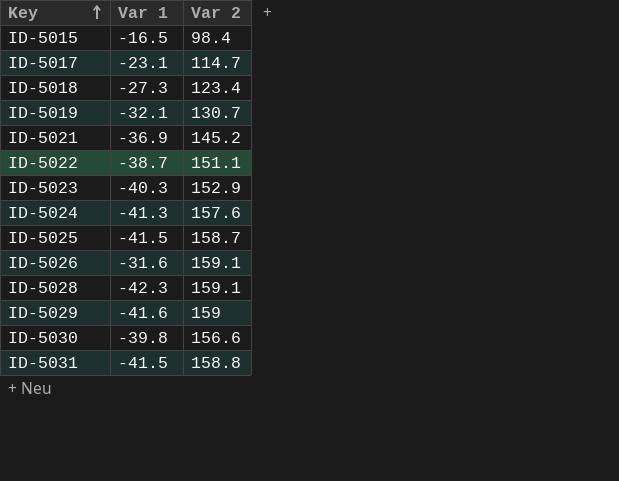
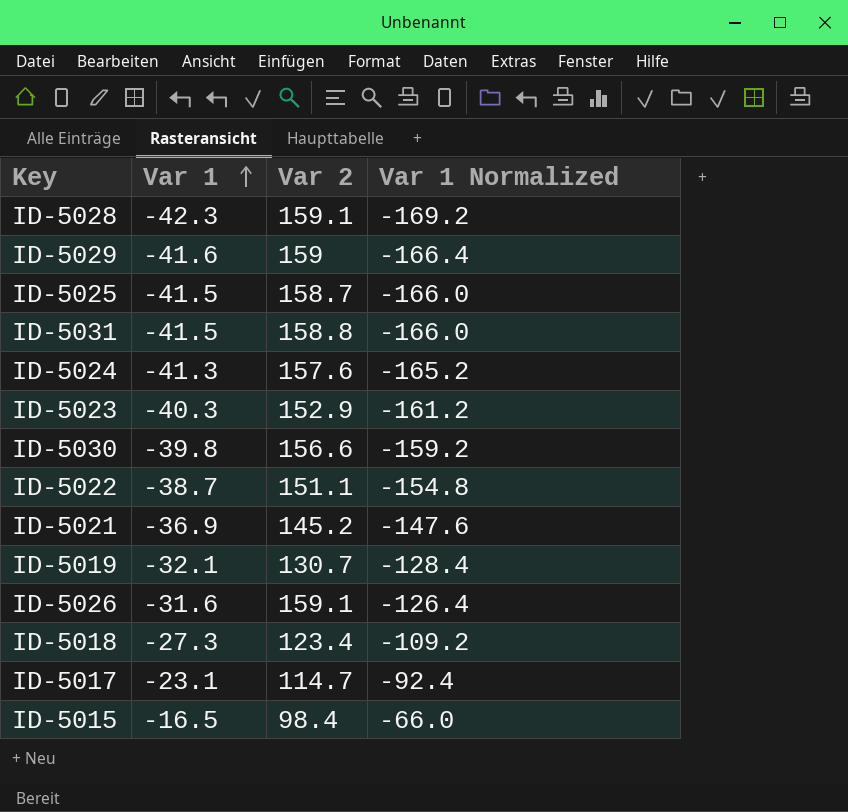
row order: Key ascending -> Var 1 ascending
column Var 1 Normalized | formula: none -> [Var 1] * 4

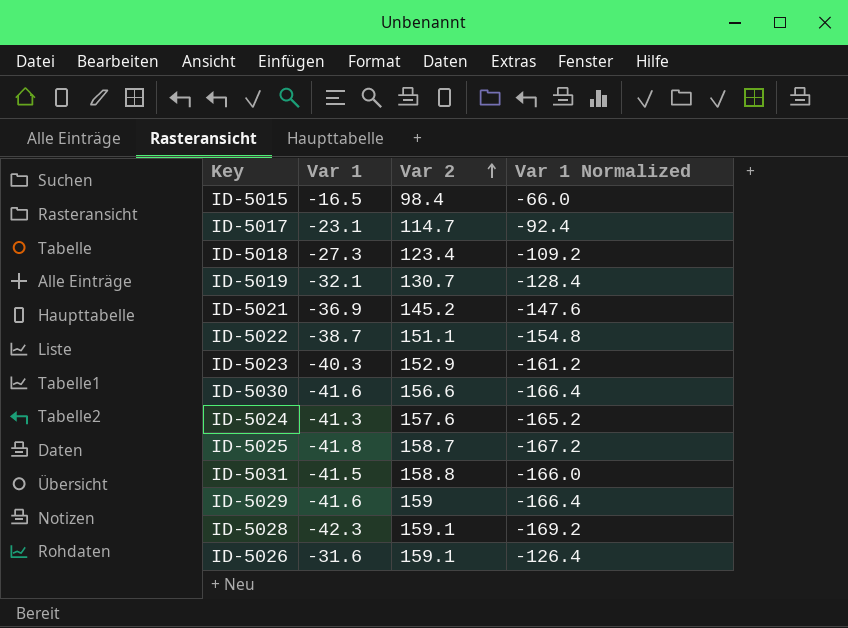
row order: Var 1 ascending -> Var 2 ascending
ID-5030 | Var 1: -39.8 -> -41.6
ID-5030 | Var 1 Normalized: -159.2 -> -166.4
ID-5025 | Var 1: -41.5 -> -41.8
ID-5025 | Var 1 Normalized: -166.0 -> -167.2

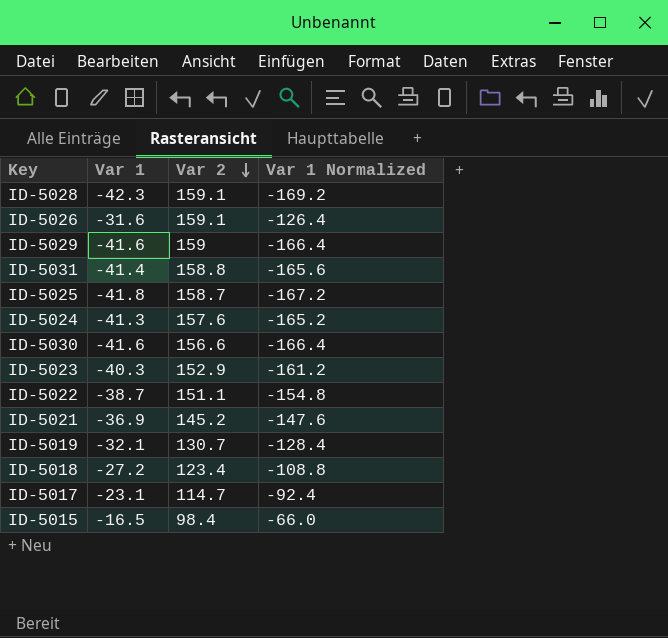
row order: Var 2 ascending -> Var 2 descending
ID-5031 | Var 1: -41.5 -> -41.4
ID-5031 | Var 1 Normalized: -166.0 -> -165.6
ID-5018 | Var 1: -27.3 -> -27.2
ID-5018 | Var 1 Normalized: -109.2 -> -108.8

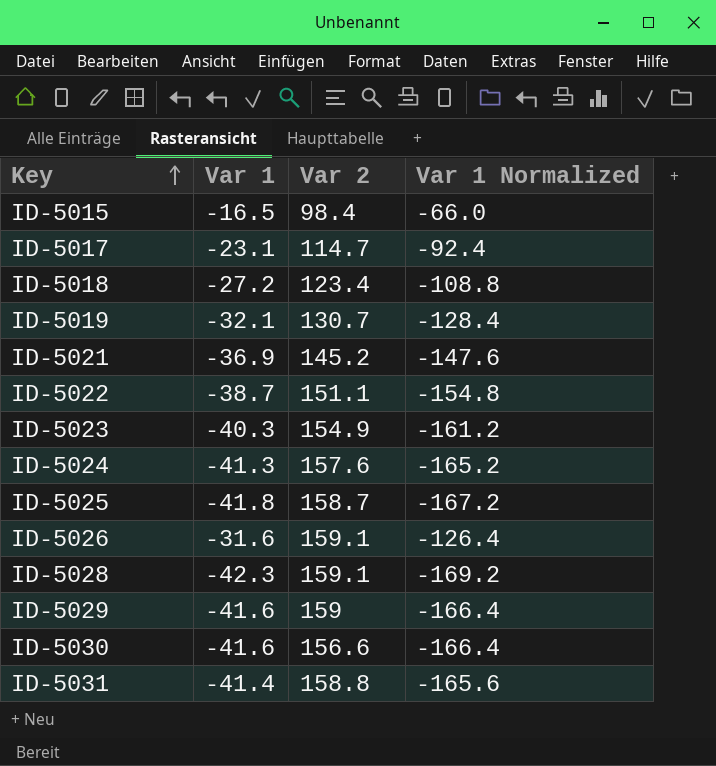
row order: Var 2 descending -> Key ascending
ID-5023 | Var 2: 152.9 -> 154.9

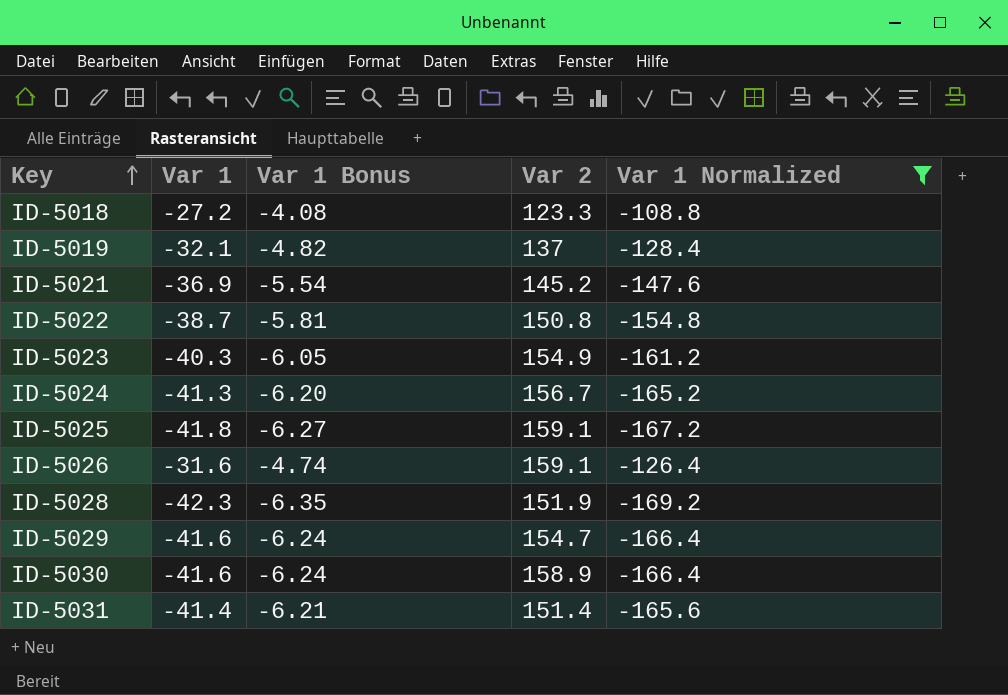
filter: none -> Var 1 Normalized <= -108.8
column Var 1 Bonus | formula: none -> [Var 1] * 0.15
ID-5018 | Var 2: 123.4 -> 123.3
ID-5019 | Var 2: 130.7 -> 137
ID-5022 | Var 2: 151.1 -> 150.8
ID-5024 | Var 2: 157.6 -> 156.7
ID-5025 | Var 2: 158.7 -> 159.1
ID-5028 | Var 2: 159.1 -> 151.9
ID-5029 | Var 2: 159 -> 154.7
ID-5030 | Var 2: 156.6 -> 158.9
ID-5031 | Var 2: 158.8 -> 151.4

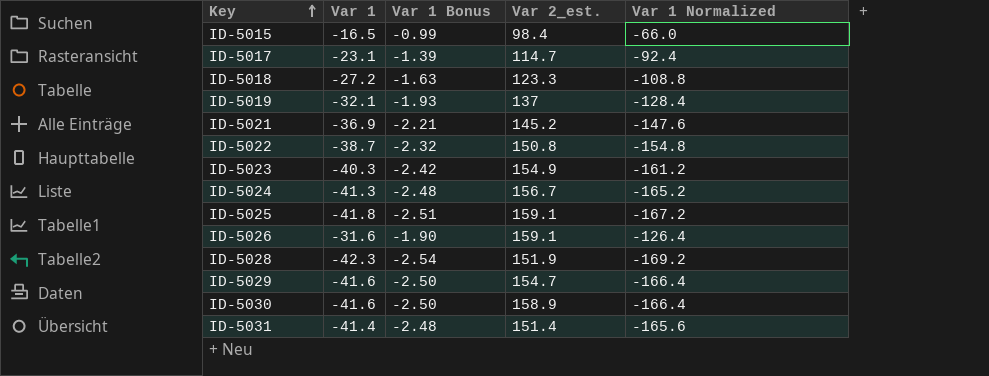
filter: Var 1 Normalized <= -108.8 -> none
column Var 1 Bonus | formula: [Var 1] * 0.15 -> [Var 1] * 0.06
column name: Var 2 -> Var 2_est.

